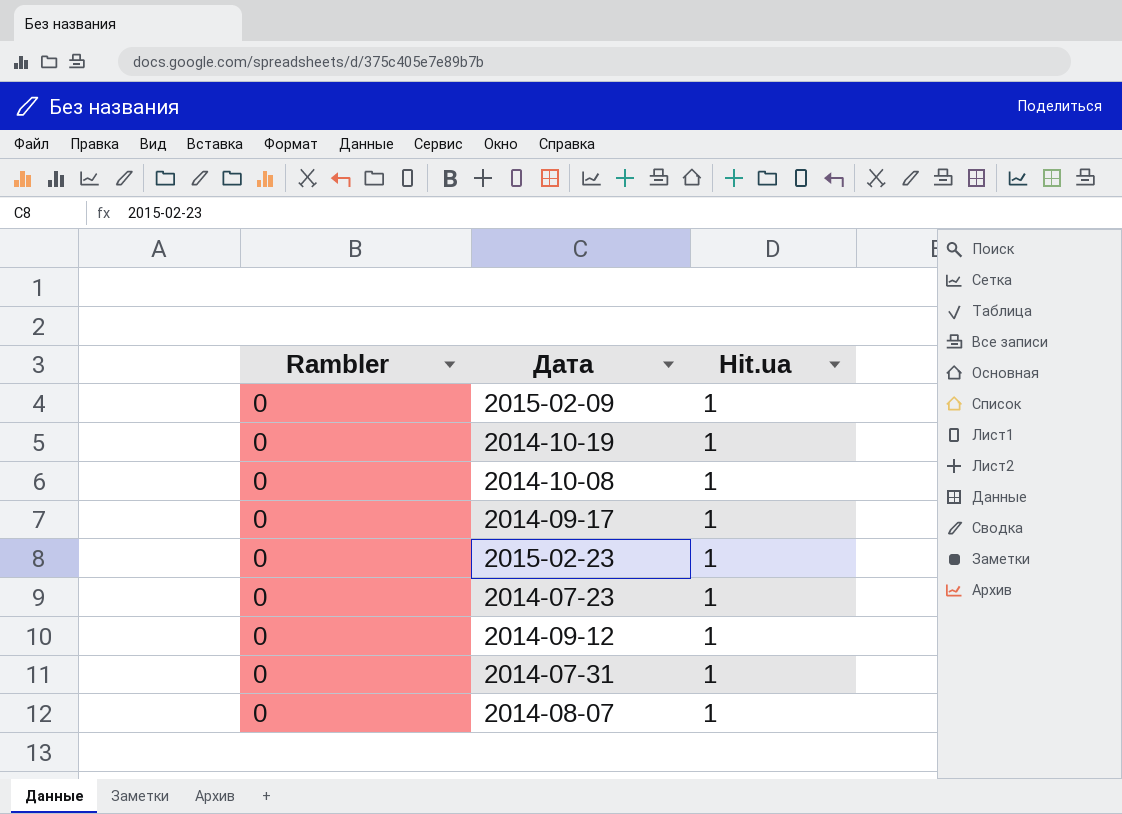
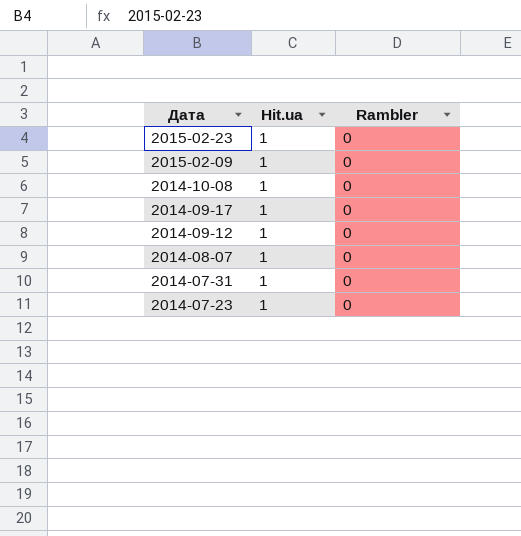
row order: none -> Дата descending
column Rambler | position: 1 -> 3
row 2014-10-19: 0 | 1 -> none

